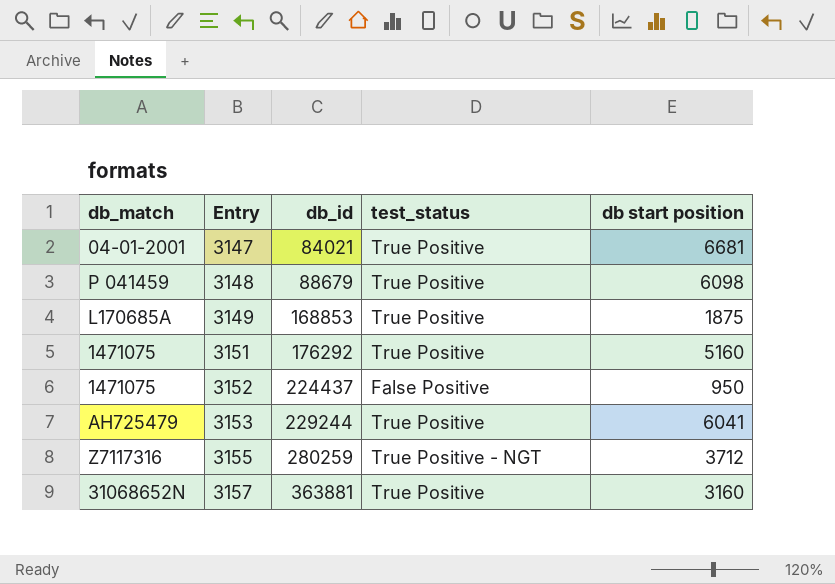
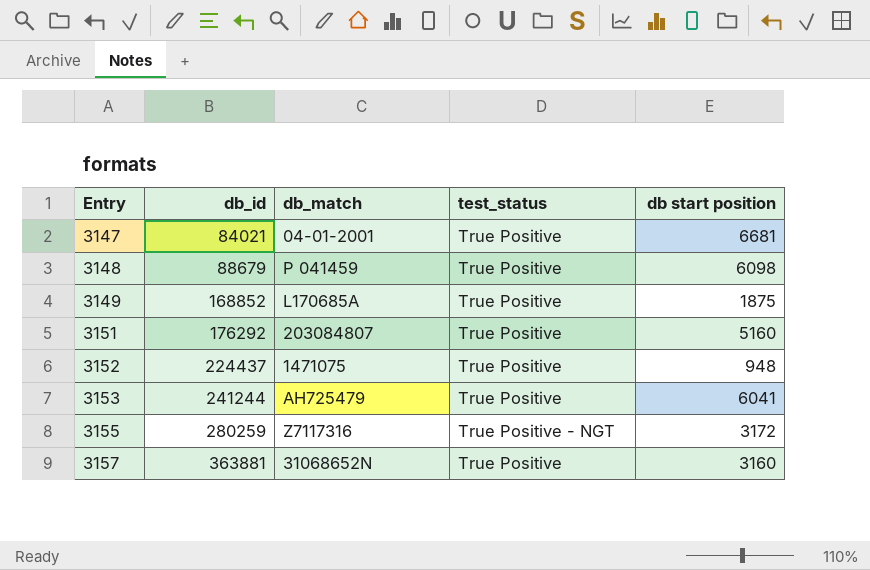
column db_match | position: 1 -> 3
3149 | db_id: 168853 -> 168852
3151 | db_match: 1471075 -> 203084807
3152 | test_status: False Positive -> True Positive
3152 | db start position: 950 -> 948
3153 | db_id: 229244 -> 241244
3155 | db start position: 3712 -> 3172

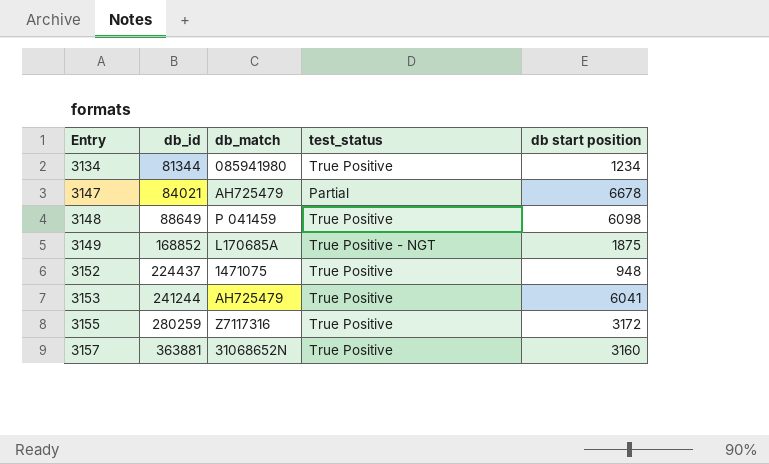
row 3151: 176292 | 203084807 | True Positive | 5160 -> none
row 3134: none -> 81344 | 085941980 | True Positive | 1234
3147 | db_match: 04-01-2001 -> AH725479
3147 | test_status: True Positive -> Partial
3147 | db start position: 6681 -> 6678
3148 | db_id: 88679 -> 88649
3149 | test_status: True Positive -> True Positive - NGT
3155 | test_status: True Positive - NGT -> True Positive

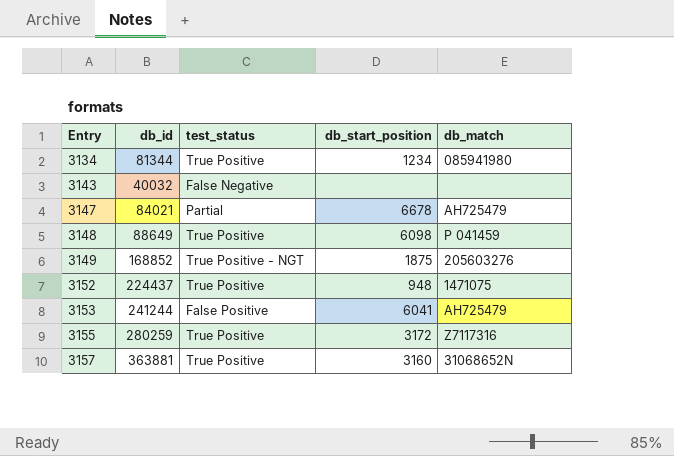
column name: db start position -> db_start_position
column db_match | position: 3 -> 5
row 3143: none -> 40032 | False Negative | none | none
3149 | db_match: L170685A -> 205603276
3153 | test_status: True Positive -> False Positive

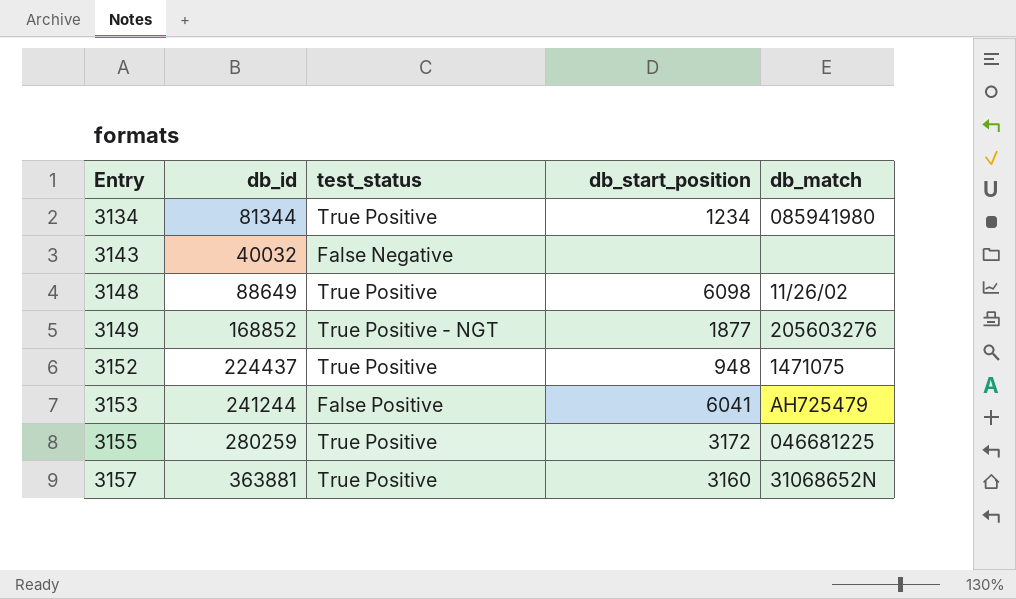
row 3147: 84021 | Partial | 6678 | AH725479 -> none
3148 | db_match: P 041459 -> 11/26/02
3149 | db_start_position: 1875 -> 1877
3155 | db_match: Z7117316 -> 046681225

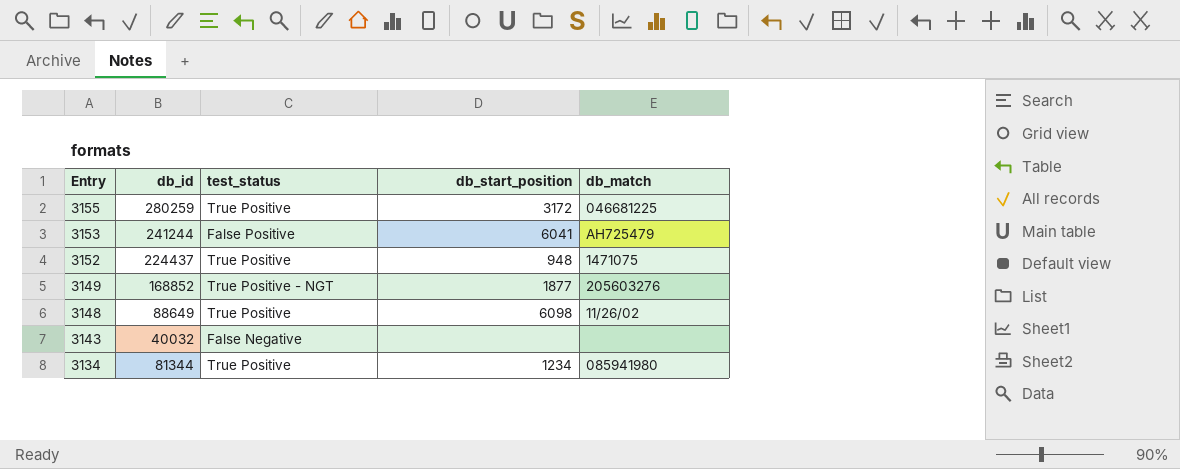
row order: Entry ascending -> Entry descending
row 3157: 363881 | True Positive | 3160 | 31068652N -> none

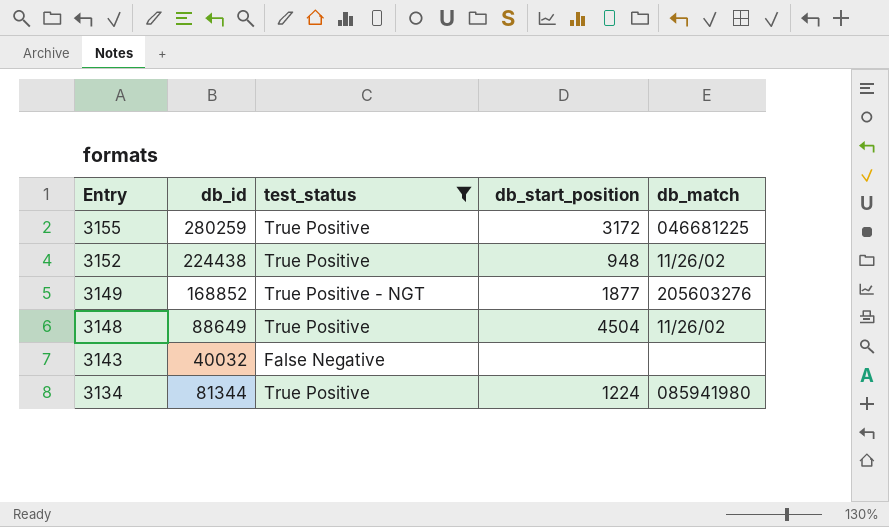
filter: none -> test_status != False Positive
3152 | db_id: 224437 -> 224438
3152 | db_match: 1471075 -> 11/26/02
3148 | db_start_position: 6098 -> 4504
3134 | db_start_position: 1234 -> 1224

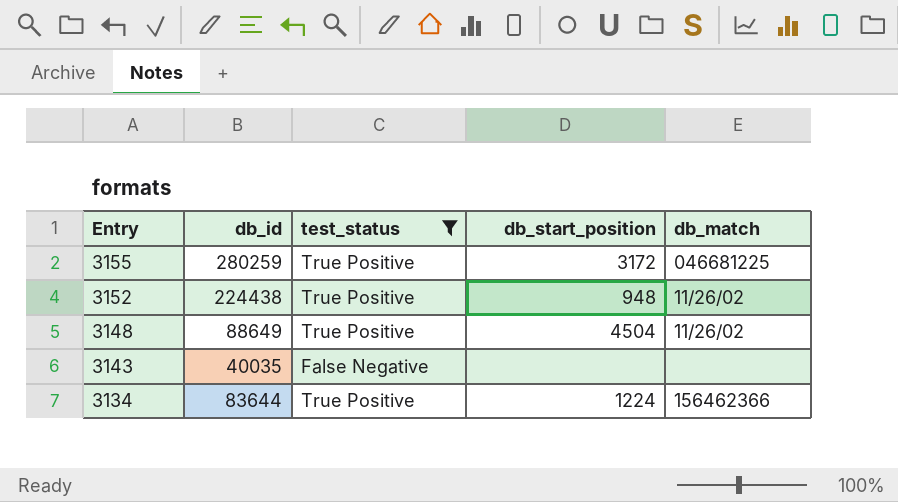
row 3149: 168852 | True Positive - NGT | 1877 | 205603276 -> none
3143 | db_id: 40032 -> 40035
3134 | db_id: 81344 -> 83644
3134 | db_match: 085941980 -> 156462366

